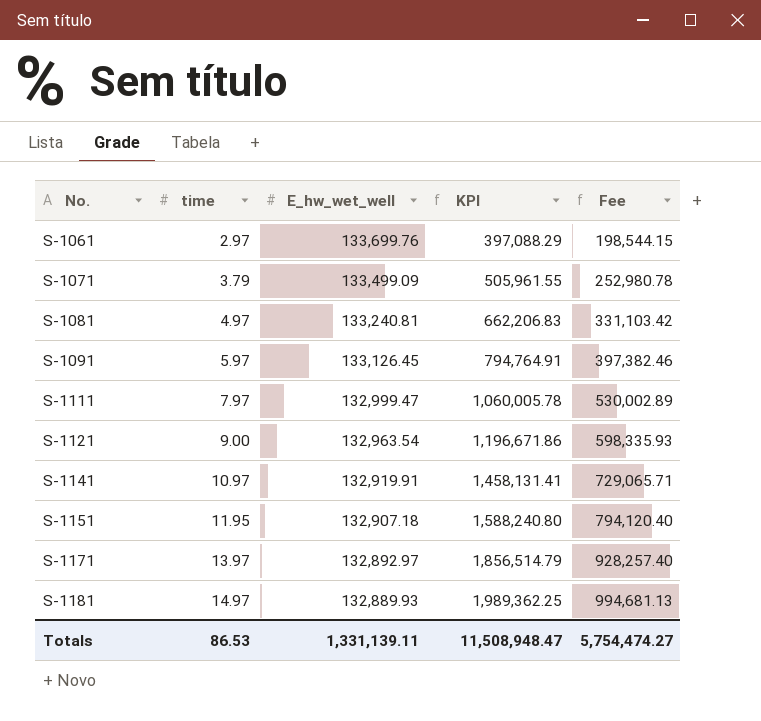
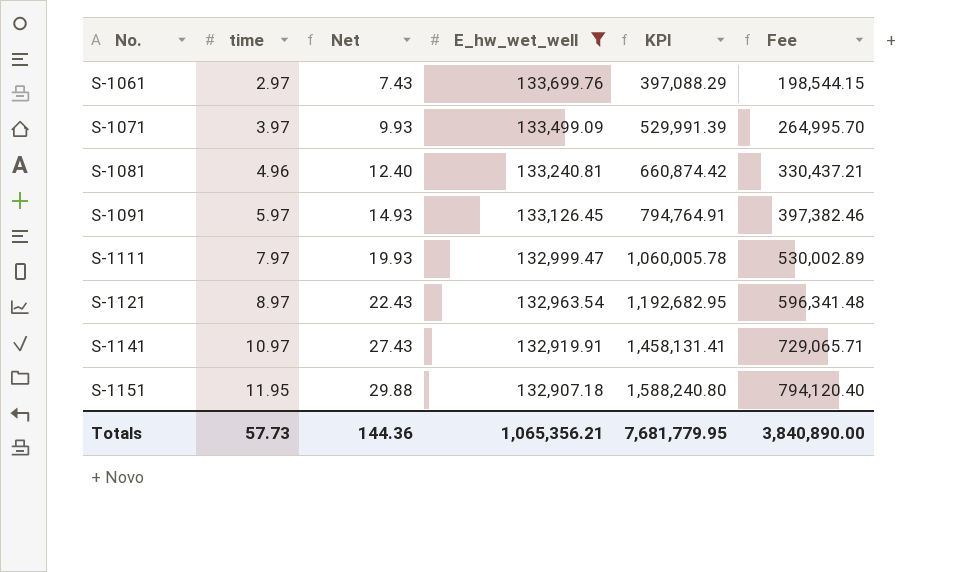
filter: none -> E_hw_wet_well >= 132,907.18
column Net | formula: none -> [time] * 2.5
S-1071 | time: 3.79 -> 3.97
S-1071 | KPI: 505,961.55 -> 529,991.39
S-1071 | Fee: 252,980.78 -> 264,995.70
S-1081 | time: 4.97 -> 4.96
S-1081 | KPI: 662,206.83 -> 660,874.42
S-1081 | Fee: 331,103.42 -> 330,437.21
S-1121 | time: 9.00 -> 8.97
S-1121 | KPI: 1,196,671.86 -> 1,192,682.95
S-1121 | Fee: 598,335.93 -> 596,341.48
Totals | time: 86.53 -> 57.73
Totals | E_hw_wet_well: 1,331,139.11 -> 1,065,356.21
Totals | KPI: 11,508,948.47 -> 7,681,779.95
Totals | Fee: 5,754,474.27 -> 3,840,890.00

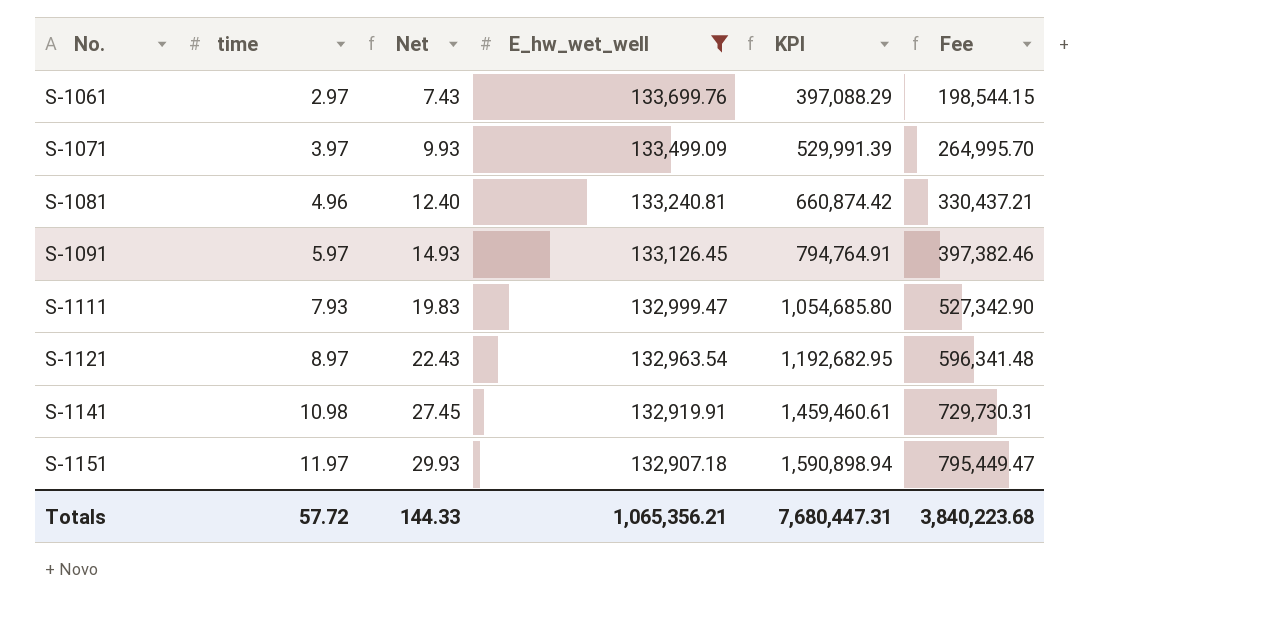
S-1111 | time: 7.97 -> 7.93
S-1111 | Net: 19.93 -> 19.83
S-1111 | KPI: 1,060,005.78 -> 1,054,685.80
S-1111 | Fee: 530,002.89 -> 527,342.90
S-1141 | time: 10.97 -> 10.98
S-1141 | Net: 27.43 -> 27.45
S-1141 | KPI: 1,458,131.41 -> 1,459,460.61
S-1141 | Fee: 729,065.71 -> 729,730.31
S-1151 | time: 11.95 -> 11.97
S-1151 | Net: 29.88 -> 29.93
S-1151 | KPI: 1,588,240.80 -> 1,590,898.94
S-1151 | Fee: 794,120.40 -> 795,449.47
Totals | time: 57.73 -> 57.72
Totals | Net: 144.36 -> 144.33
Totals | KPI: 7,681,779.95 -> 7,680,447.31
Totals | Fee: 3,840,890.00 -> 3,840,223.68

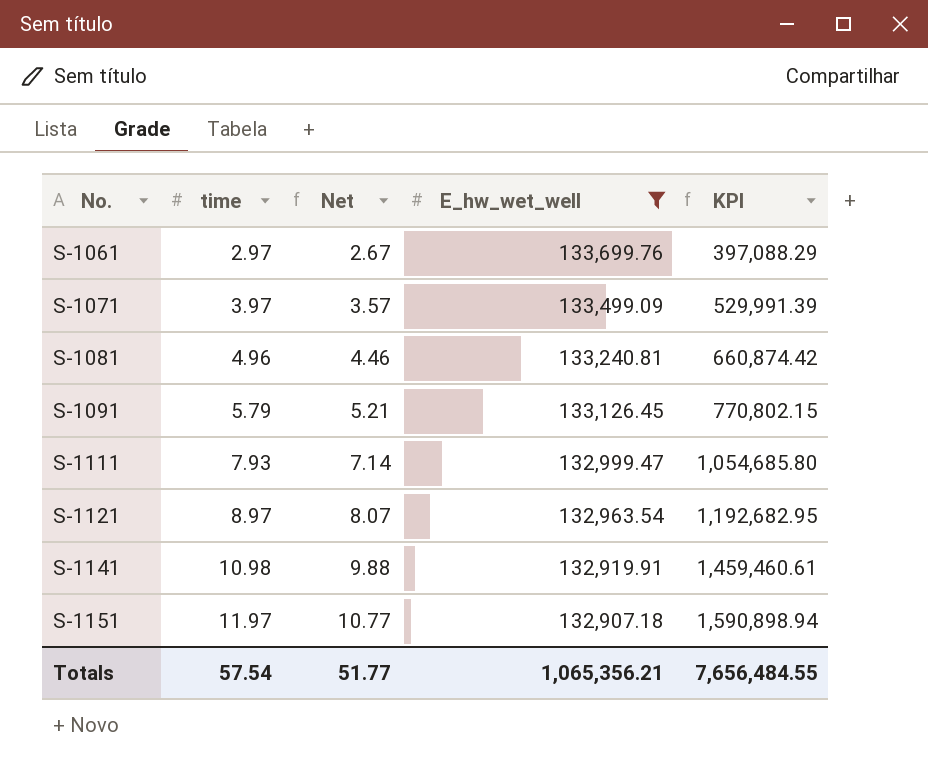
column Fee | formula: [KPI] * 0.5 -> none
column Net | formula: [time] * 2.5 -> [time] * 0.9
S-1091 | time: 5.97 -> 5.79
S-1091 | KPI: 794,764.91 -> 770,802.15
Totals | time: 57.72 -> 57.54
Totals | Net: 144.33 -> 51.77
Totals | KPI: 7,680,447.31 -> 7,656,484.55

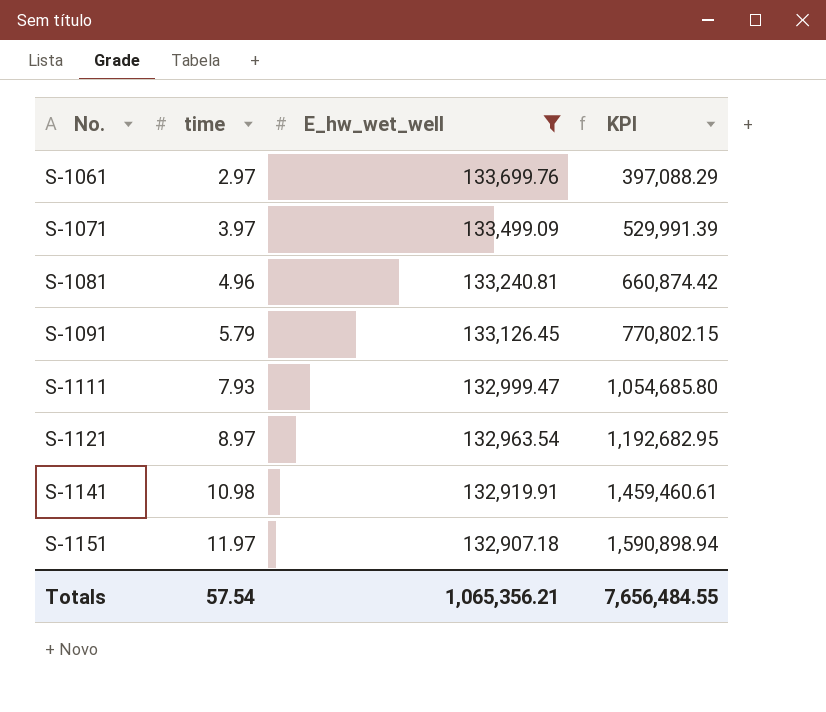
column Net | formula: [time] * 0.9 -> none

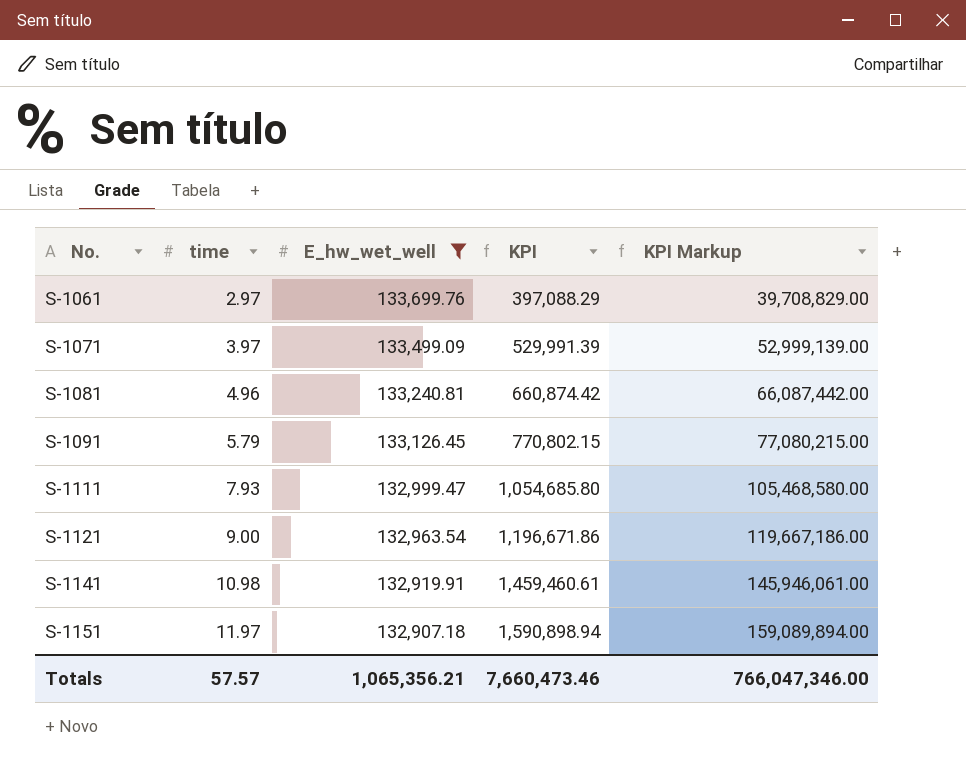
column KPI Markup | formula: none -> [KPI] * 100
S-1121 | time: 8.97 -> 9.00
S-1121 | KPI: 1,192,682.95 -> 1,196,671.86
Totals | time: 57.54 -> 57.57
Totals | KPI: 7,656,484.55 -> 7,660,473.46

